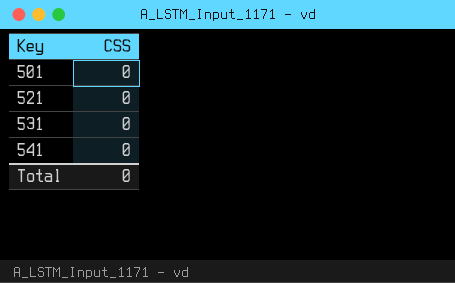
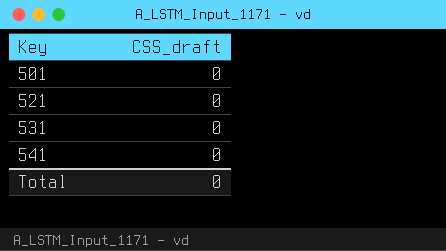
column name: CSS -> CSS_draft

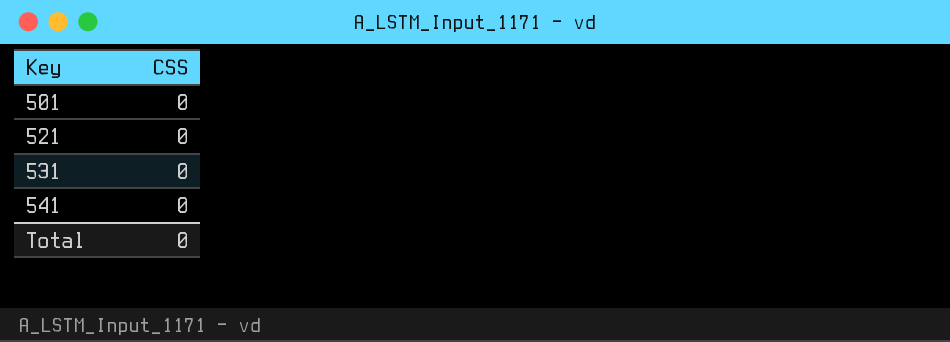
column name: CSS_draft -> CSS

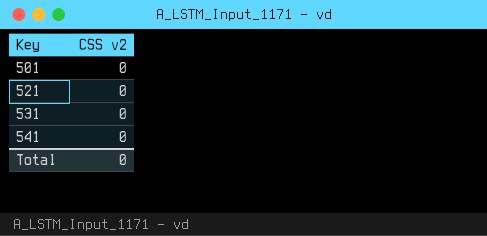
column name: CSS -> CSS v2

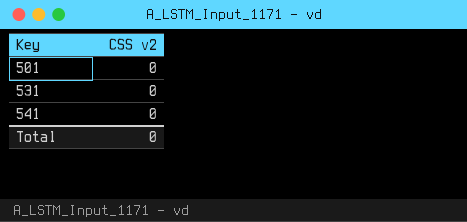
row 521: 0 -> none

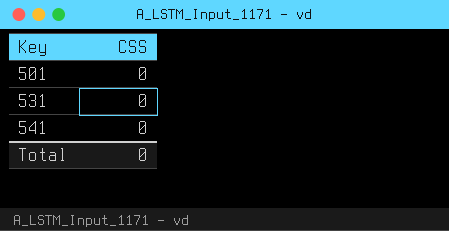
column name: CSS v2 -> CSS

